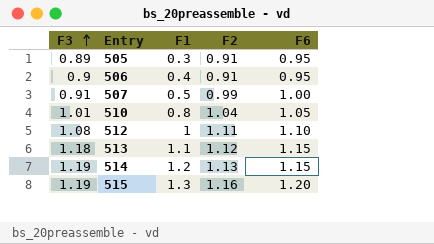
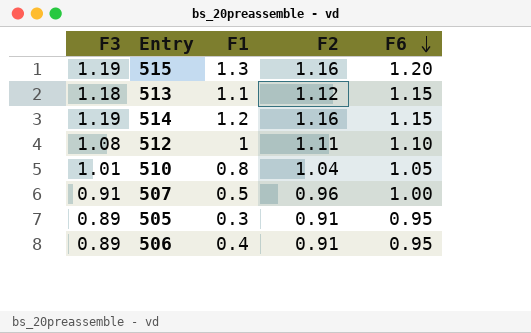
row order: F3 ascending -> F6 descending
514 | F2: 1.13 -> 1.16
507 | F2: 0.99 -> 0.96
506 | F3: 0.9 -> 0.89

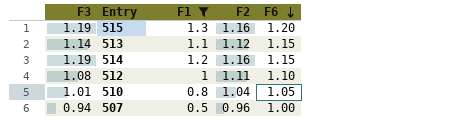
filter: none -> F1 >= 0.5
513 | F3: 1.18 -> 1.14
507 | F3: 0.91 -> 0.94

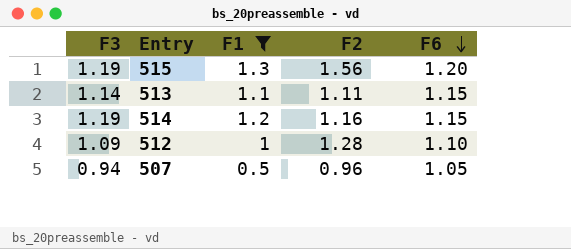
row 510: 1.01 | 0.8 | 1.04 | 1.05 -> none
515 | F2: 1.16 -> 1.56
513 | F2: 1.12 -> 1.11
512 | F3: 1.08 -> 1.09
512 | F2: 1.11 -> 1.28
507 | F6: 1.00 -> 1.05

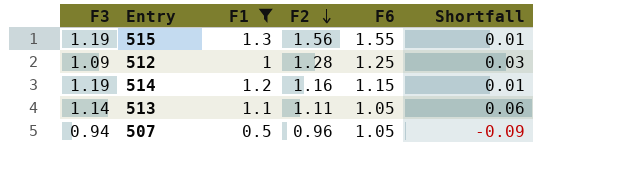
row order: F6 descending -> F2 descending
column Shortfall | formula: none -> [F2] - [F6]
515 | F6: 1.20 -> 1.55
512 | F6: 1.10 -> 1.25
513 | F6: 1.15 -> 1.05

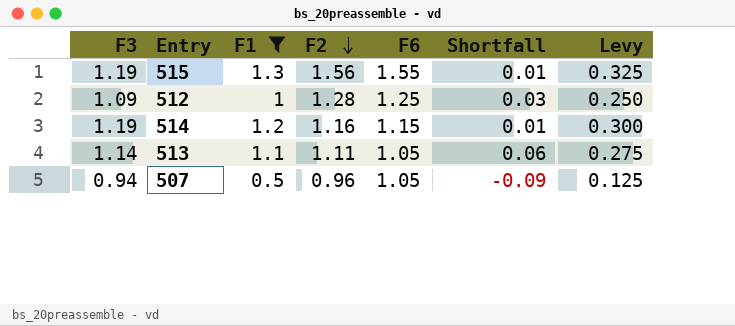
column Levy | formula: none -> [F1] * 0.25

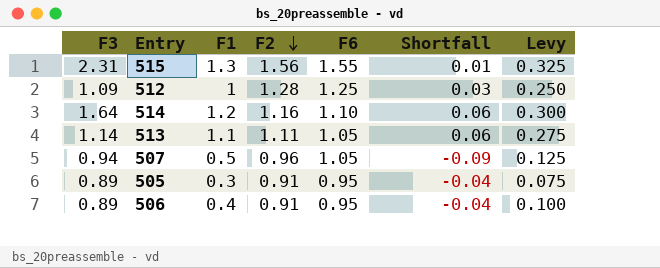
filter: F1 >= 0.5 -> none
515 | F3: 1.19 -> 2.31
514 | F3: 1.19 -> 1.64
514 | F6: 1.15 -> 1.10
514 | Shortfall: 0.01 -> 0.06

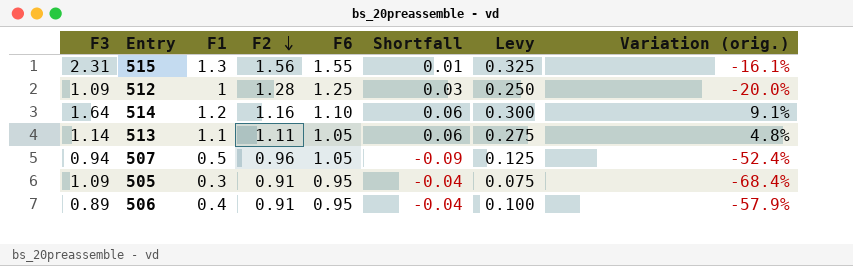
column Variation (orig.) | formula: none -> ([F1] - [F6]) / [F6]
505 | F3: 0.89 -> 1.09

